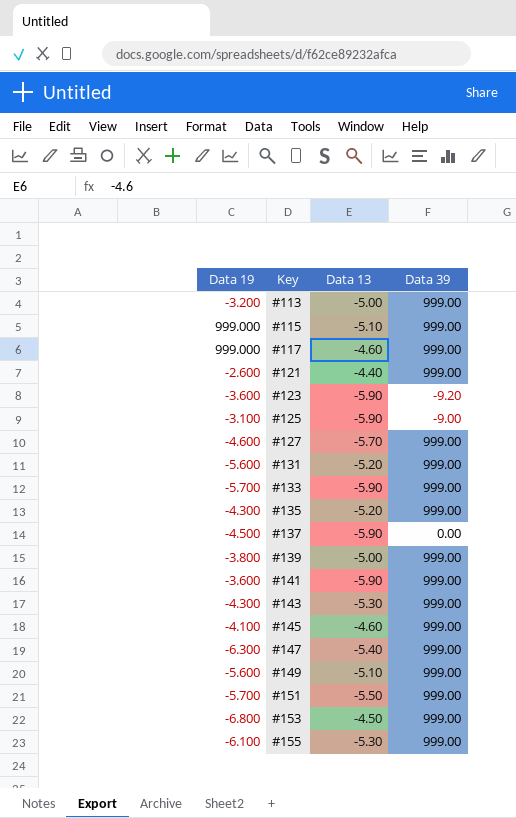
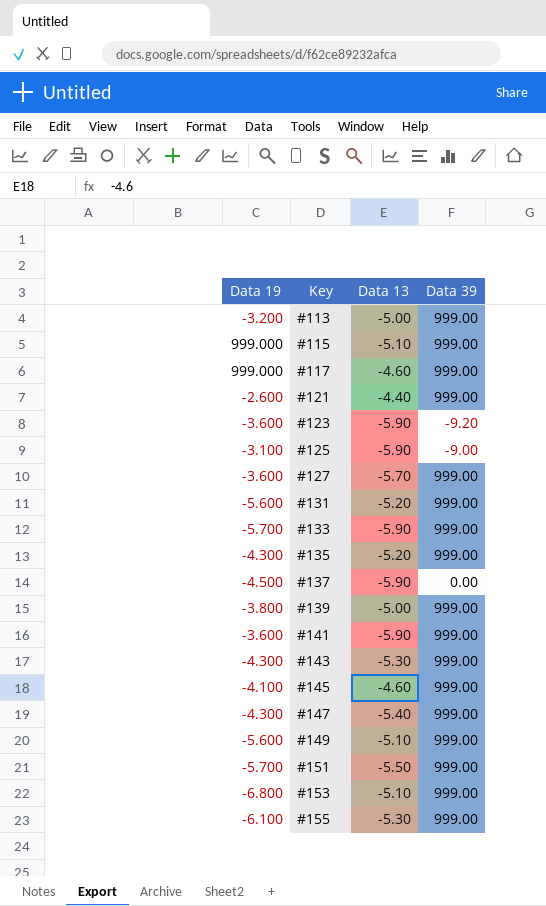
#127 | Data 19: -4.600 -> -3.600
#147 | Data 19: -6.300 -> -4.300
#153 | Data 13: -4.50 -> -5.10

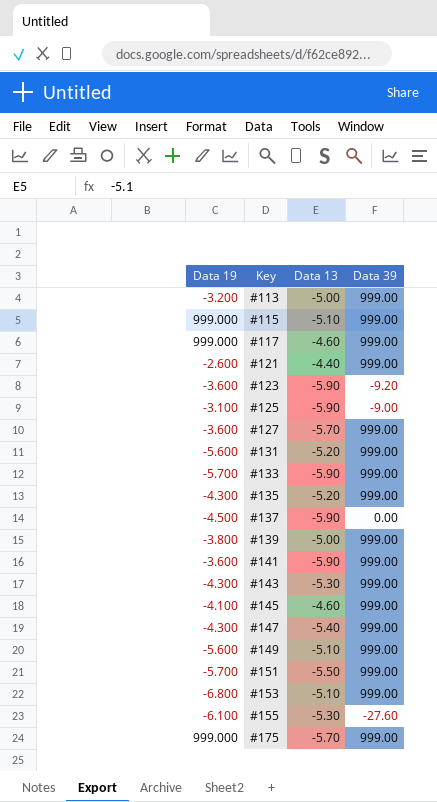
#155 | Data 39: 999.00 -> -27.60
row #175: none -> 999.000 | -5.70 | 999.00

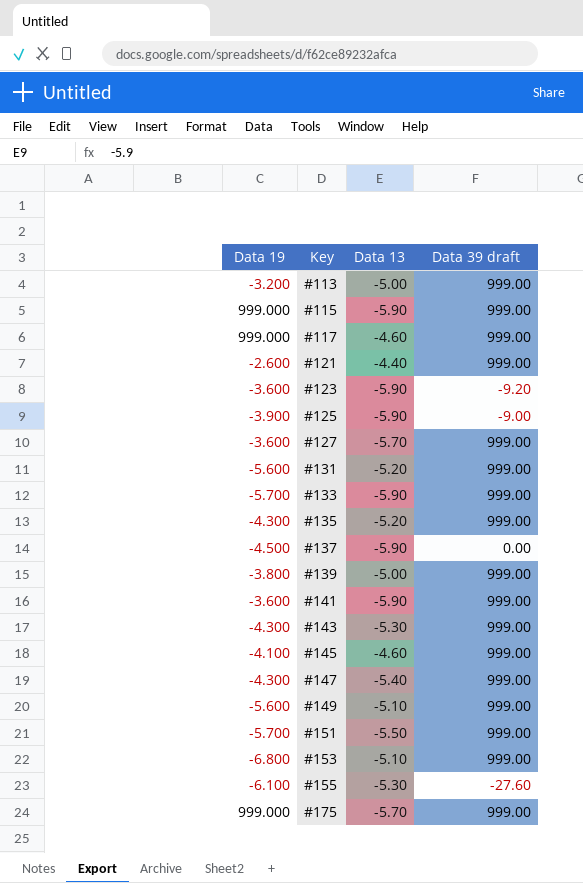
column name: Data 39 -> Data 39 draft
#115 | Data 13: -5.10 -> -5.90
#125 | Data 19: -3.100 -> -3.900

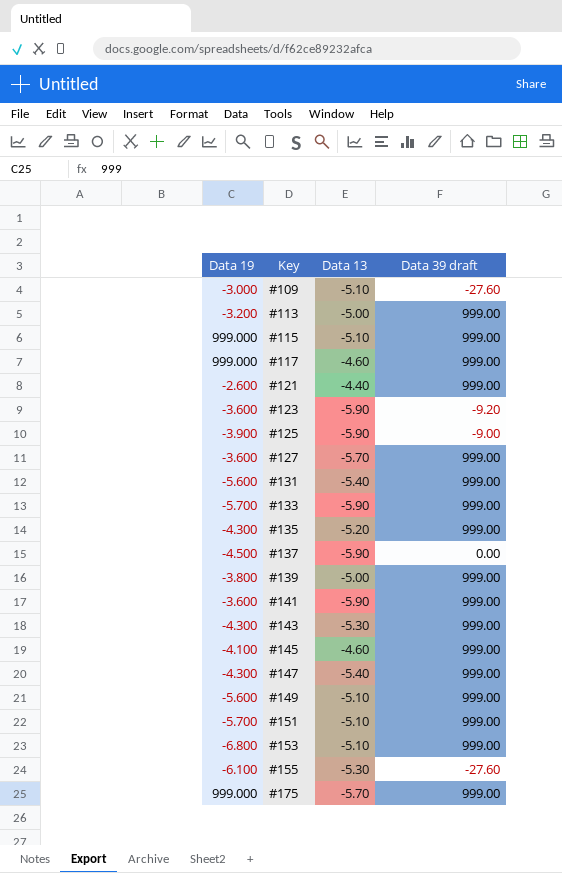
row #109: none -> -3.000 | -5.10 | -27.60
#115 | Data 13: -5.90 -> -5.10
#131 | Data 13: -5.20 -> -5.40
#151 | Data 13: -5.50 -> -5.10

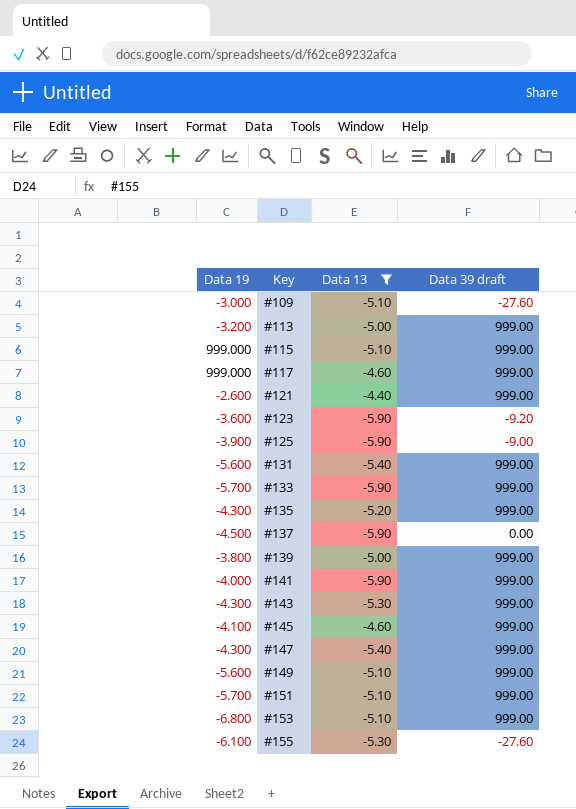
filter: none -> Data 13 != -5.70
#141 | Data 19: -3.600 -> -4.000

